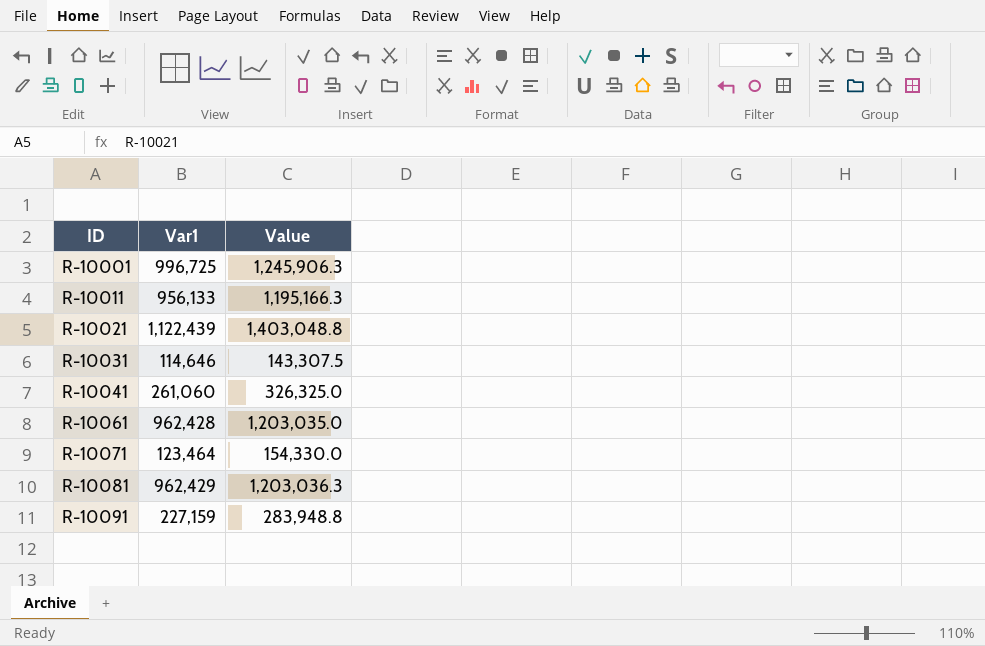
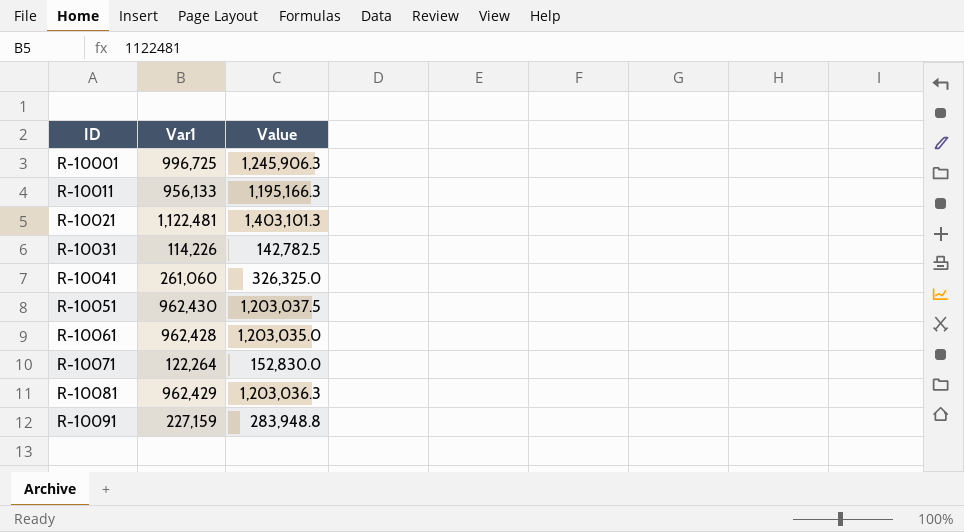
R-10021 | Var1: 1,122,439 -> 1,122,481
R-10021 | Value: 1,403,048.8 -> 1,403,101.3
R-10031 | Var1: 114,646 -> 114,226
R-10031 | Value: 143,307.5 -> 142,782.5
row R-10051: none -> 962,430 | 1,203,037.5
R-10071 | Var1: 123,464 -> 122,264
R-10071 | Value: 154,330.0 -> 152,830.0

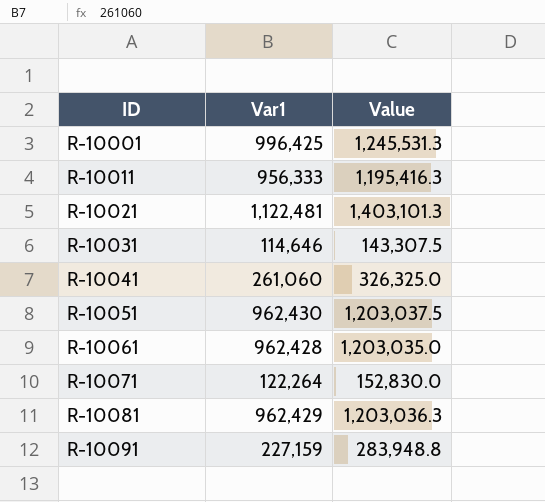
R-10001 | Var1: 996,725 -> 996,425
R-10001 | Value: 1,245,906.3 -> 1,245,531.3
R-10011 | Var1: 956,133 -> 956,333
R-10011 | Value: 1,195,166.3 -> 1,195,416.3
R-10031 | Var1: 114,226 -> 114,646
R-10031 | Value: 142,782.5 -> 143,307.5

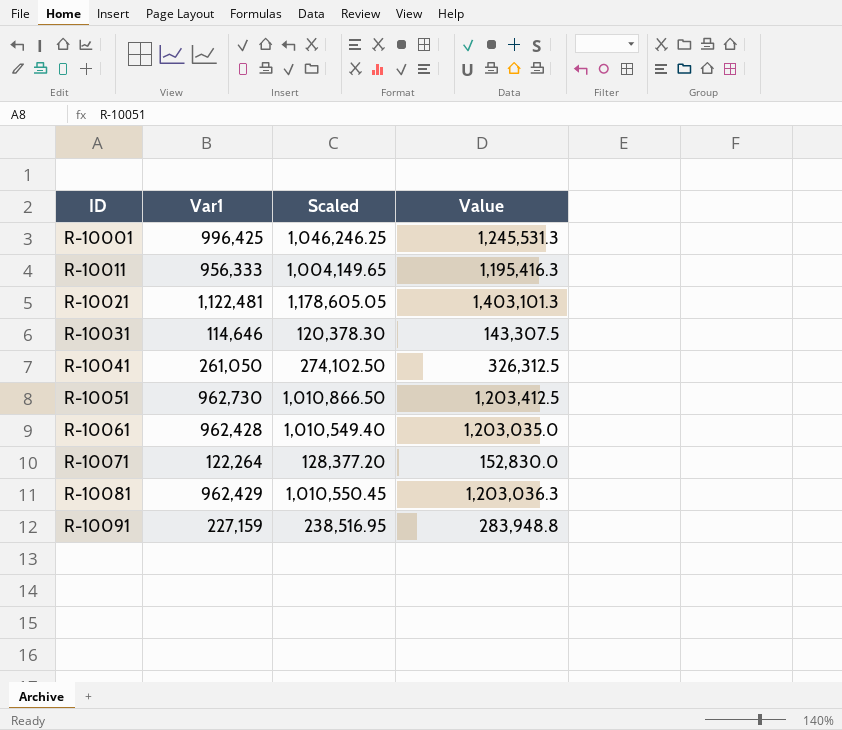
column Scaled | formula: none -> [Var1] * 1.05
R-10041 | Var1: 261,060 -> 261,050
R-10041 | Value: 326,325.0 -> 326,312.5
R-10051 | Var1: 962,430 -> 962,730
R-10051 | Value: 1,203,037.5 -> 1,203,412.5

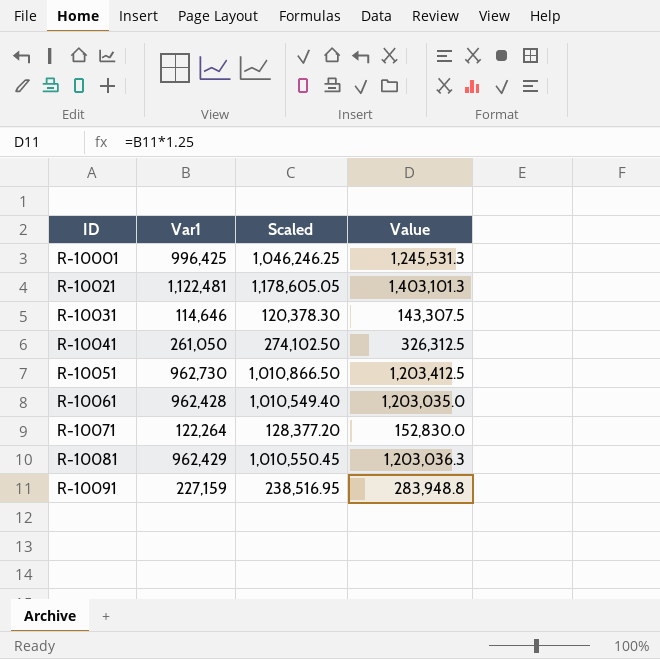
row R-10011: 956,333 | 1,004,149.65 | 1,195,416.3 -> none

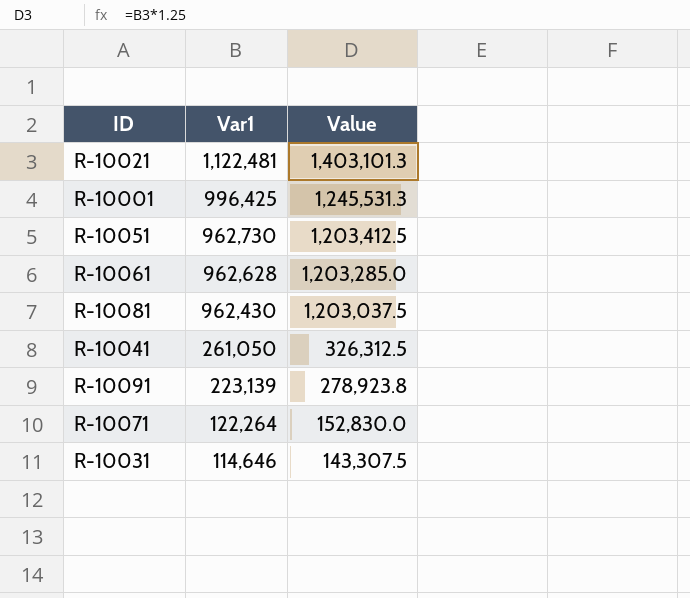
row order: ID ascending -> Var1 descending
column Scaled | formula: [Var1] * 1.05 -> none
R-10061 | Var1: 962,428 -> 962,628
R-10061 | Value: 1,203,035.0 -> 1,203,285.0
R-10081 | Var1: 962,429 -> 962,430
R-10081 | Value: 1,203,036.3 -> 1,203,037.5
R-10091 | Var1: 227,159 -> 223,139
R-10091 | Value: 283,948.8 -> 278,923.8

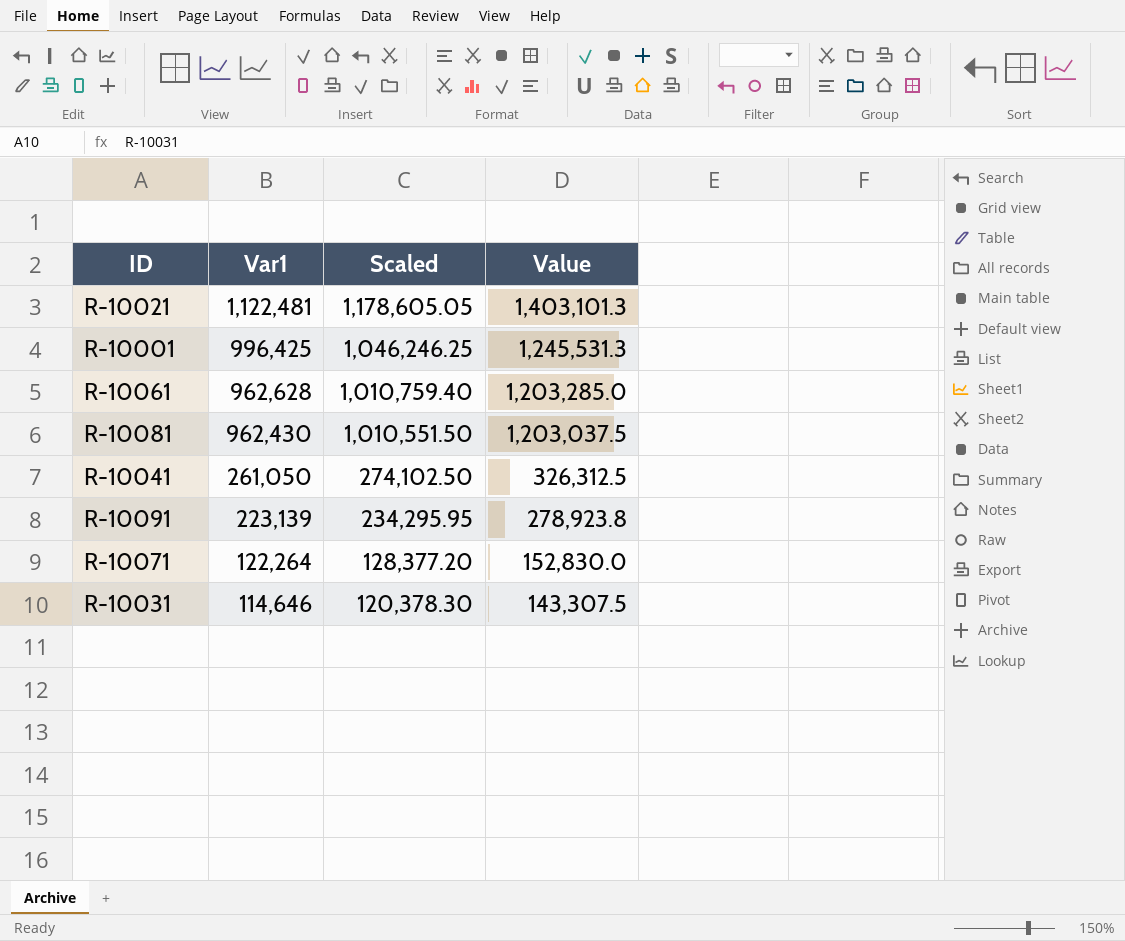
column Scaled | formula: none -> [Var1] * 1.05
row R-10051: 962,730 | 1,203,412.5 -> none

